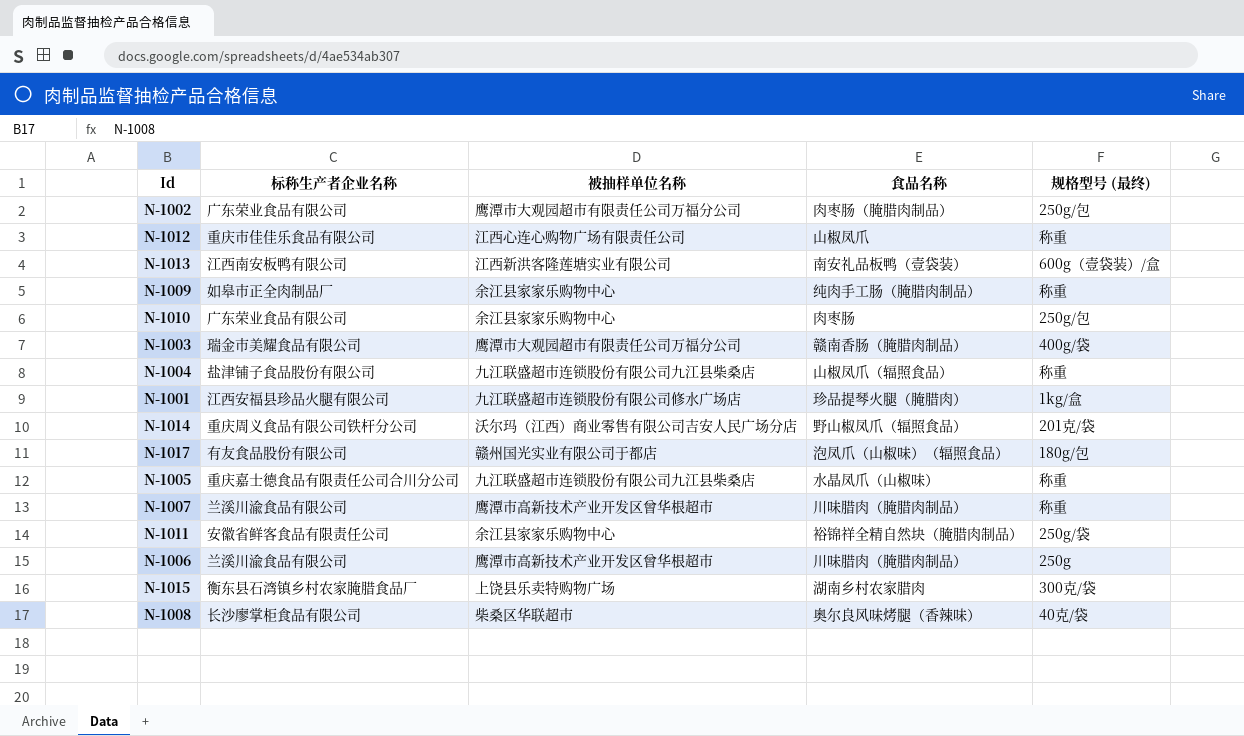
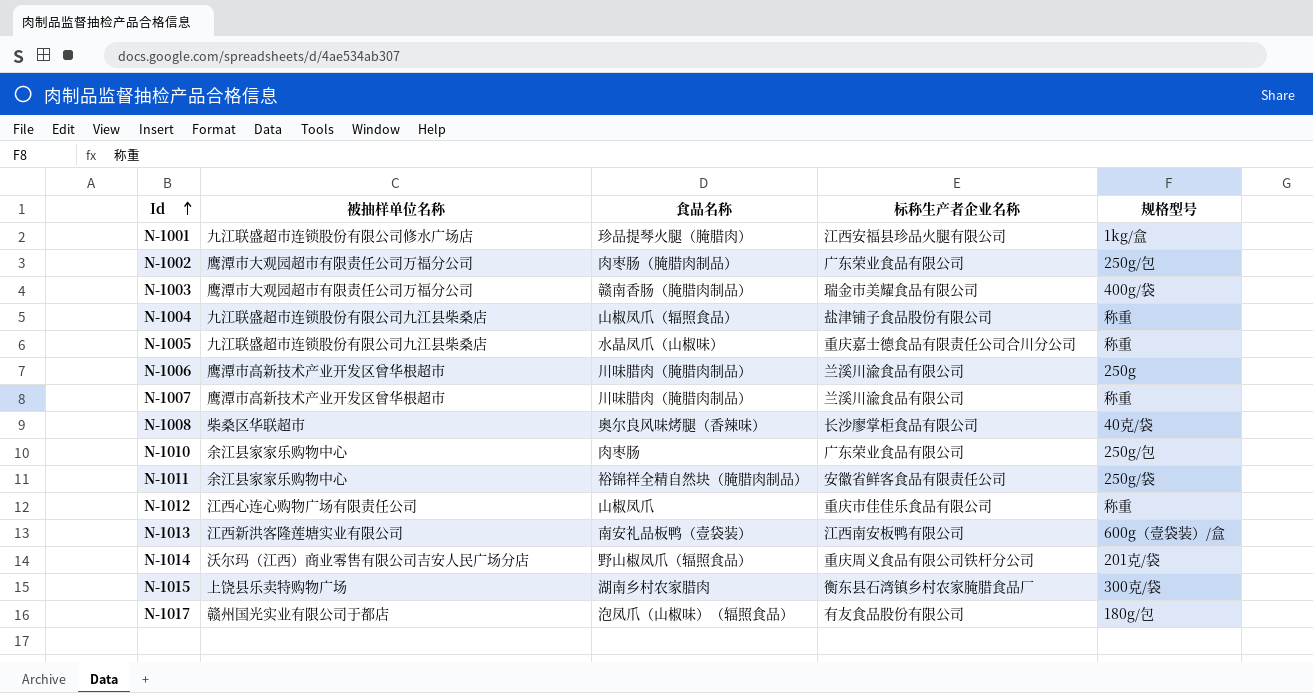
row order: none -> Id ascending
column 标称生产者企业名称 | position: 2 -> 4
column name: 规格型号 (最终) -> 规格型号
row N-1009: 如皋市正全肉制品厂 | 余江县家家乐购物中心 | 纯肉手工肠（腌腊肉制品） | 称重 -> none

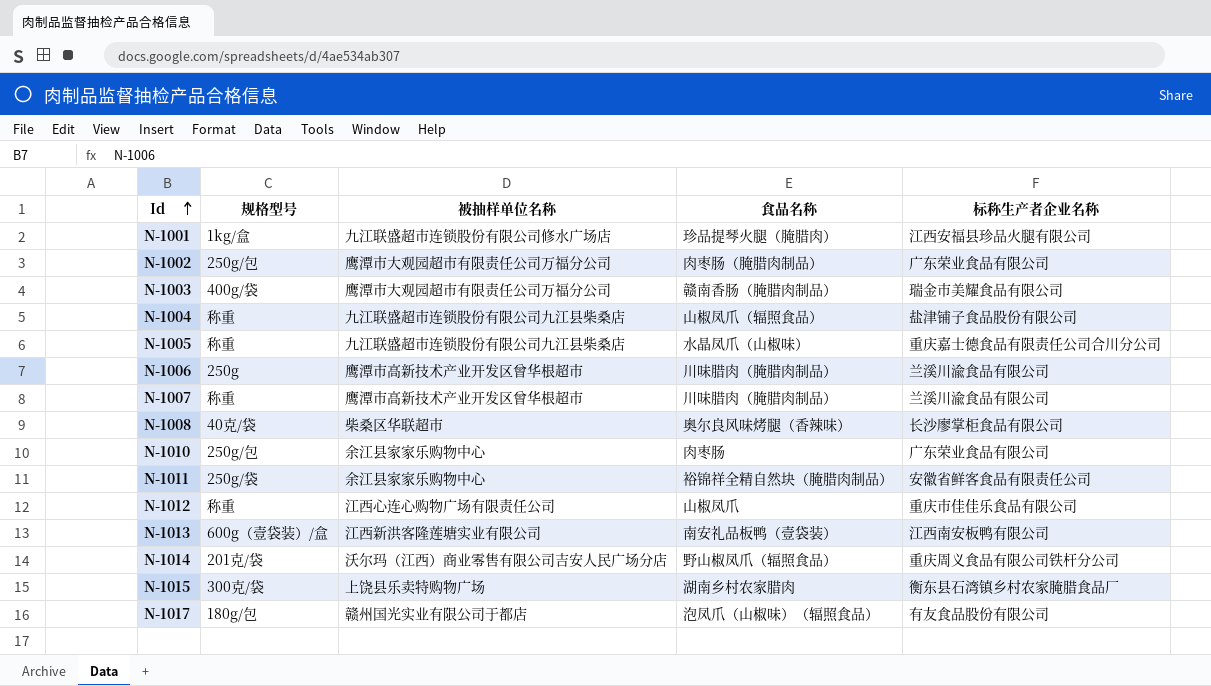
column 规格型号 | position: 5 -> 2

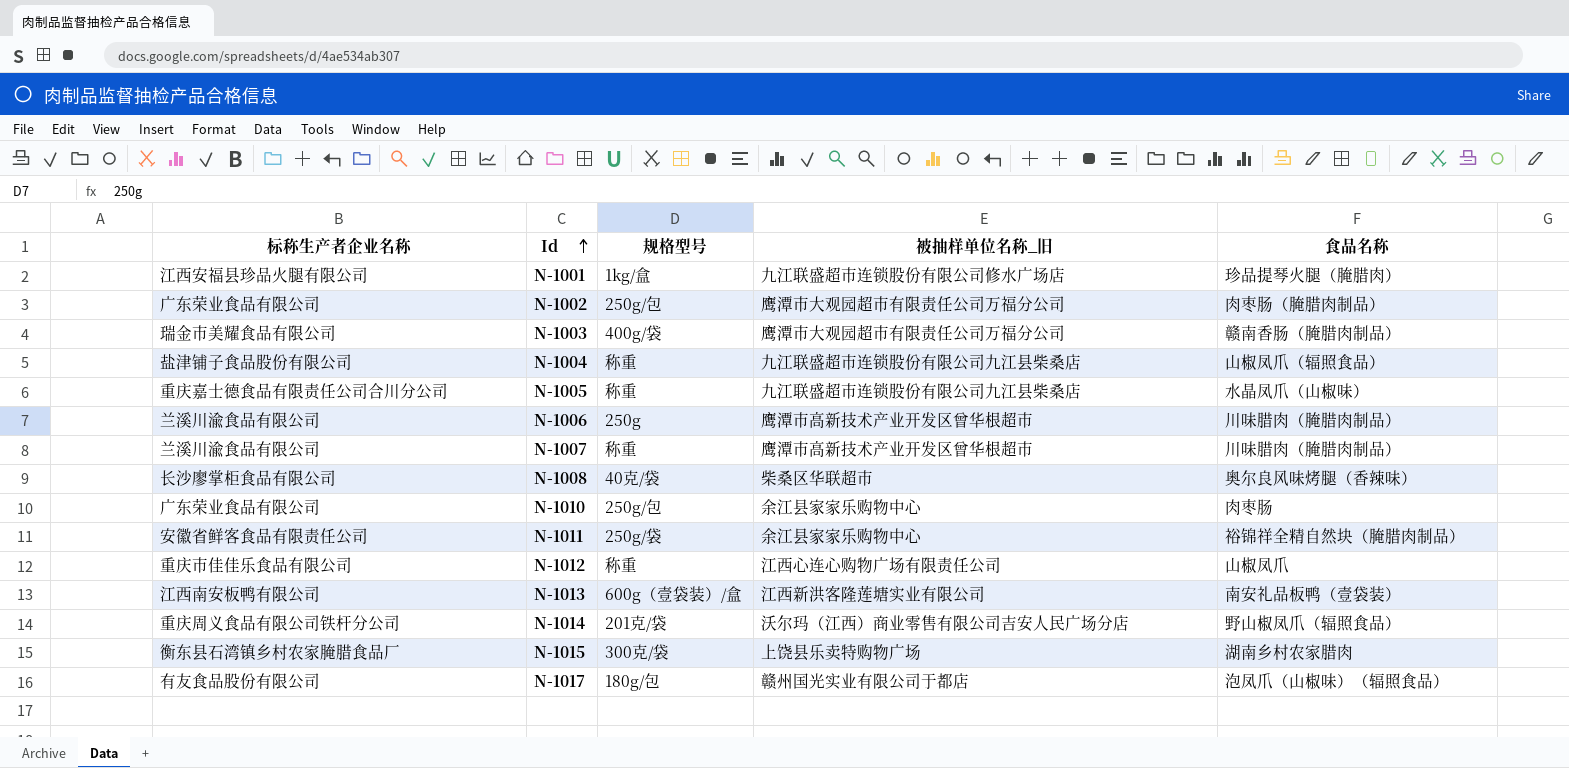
column 标称生产者企业名称 | position: 5 -> 1
column name: 被抽样单位名称 -> 被抽样单位名称_旧

